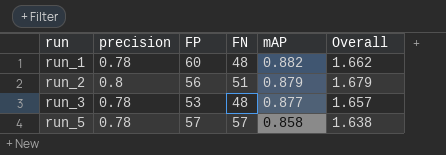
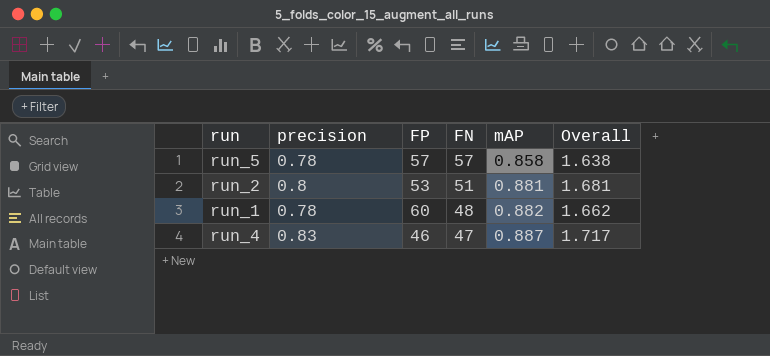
row order: run ascending -> FN descending
row run_3: 0.78 | 53 | 48 | 0.877 | 1.657 -> none
run_2 | FP: 56 -> 53
run_2 | mAP: 0.879 -> 0.881
run_2 | Overall: 1.679 -> 1.681
row run_4: none -> 0.83 | 46 | 47 | 0.887 | 1.717

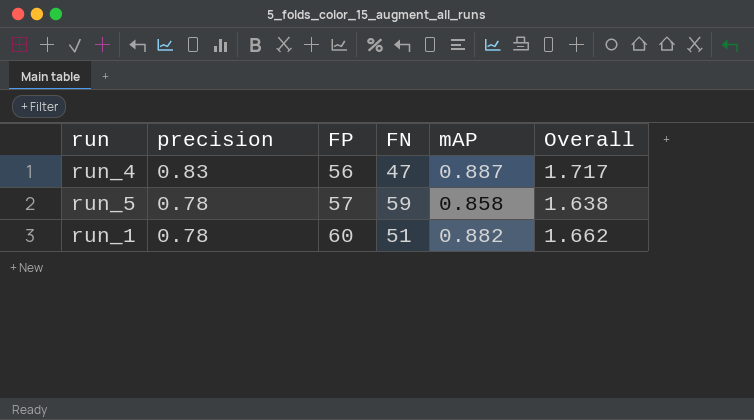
row order: FN descending -> precision descending
row run_2: 0.8 | 53 | 51 | 0.881 | 1.681 -> none
run_4 | FP: 46 -> 56
run_5 | FN: 57 -> 59
run_1 | FN: 48 -> 51

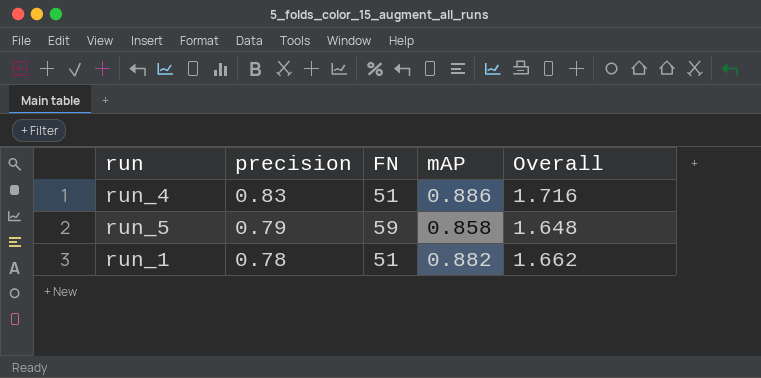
column FP | position: 3 -> none
run_4 | FN: 47 -> 51
run_4 | mAP: 0.887 -> 0.886
run_4 | Overall: 1.717 -> 1.716
run_5 | precision: 0.78 -> 0.79
run_5 | Overall: 1.638 -> 1.648

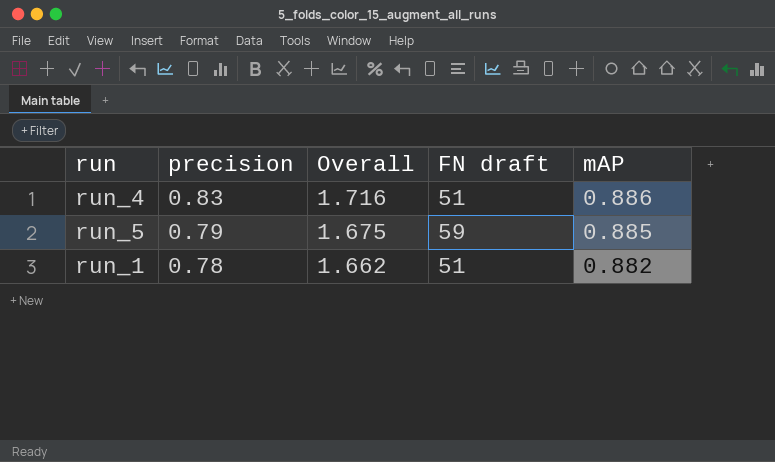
column Overall | position: 5 -> 3
column name: FN -> FN draft
run_5 | Overall: 1.648 -> 1.675
run_5 | mAP: 0.858 -> 0.885

